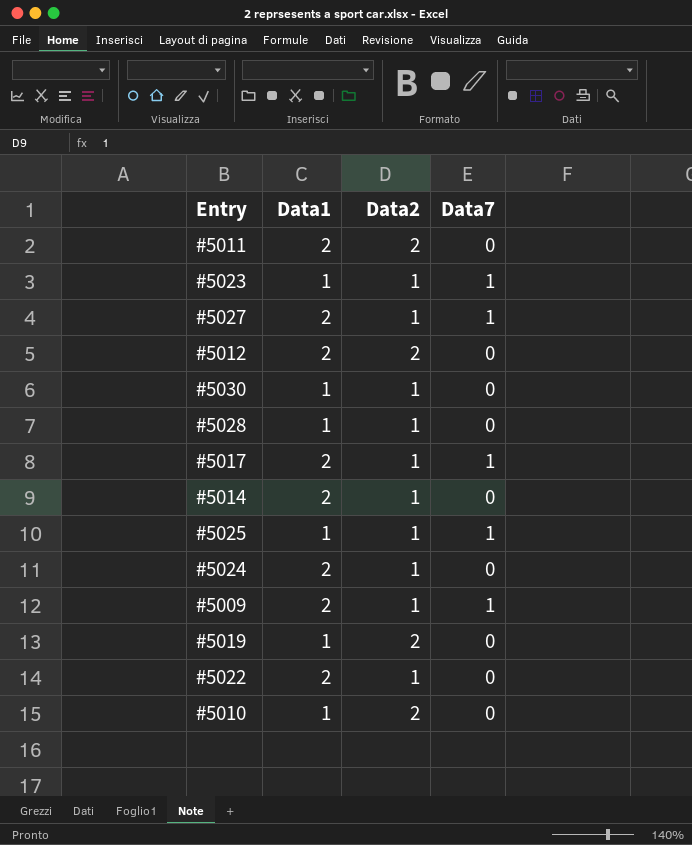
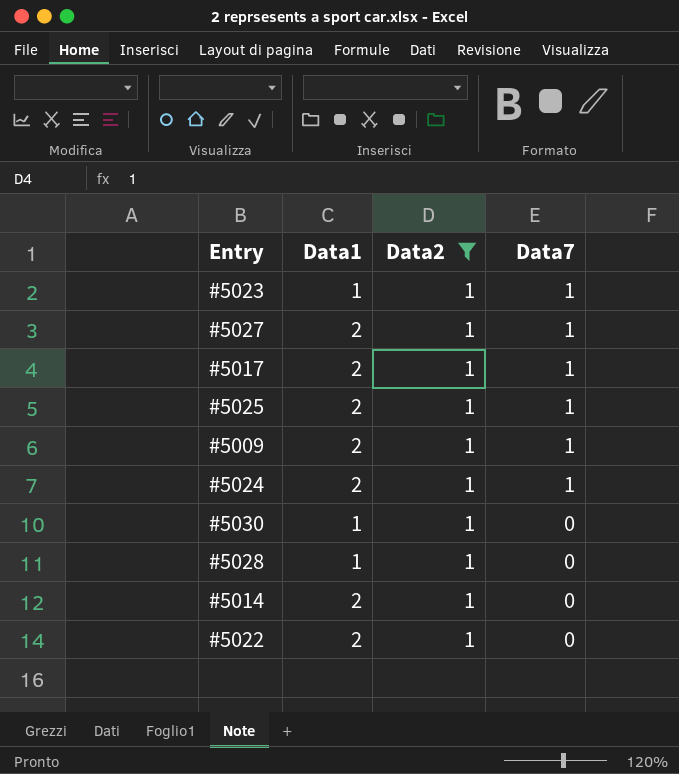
filter: none -> Data2 = 1
row order: none -> Data7 descending
#5025 | Data1: 1 -> 2
#5024 | Data7: 0 -> 1

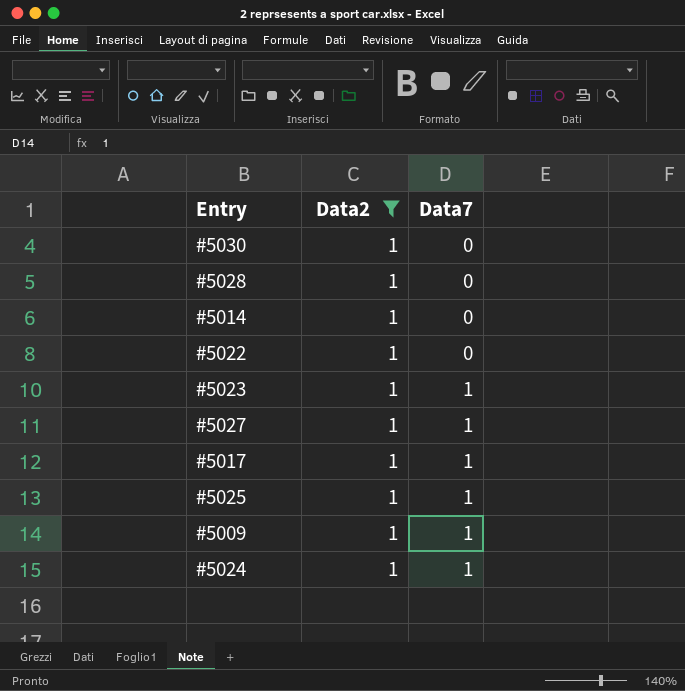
row order: Data7 descending -> Data7 ascending
column Data1 | position: 2 -> none

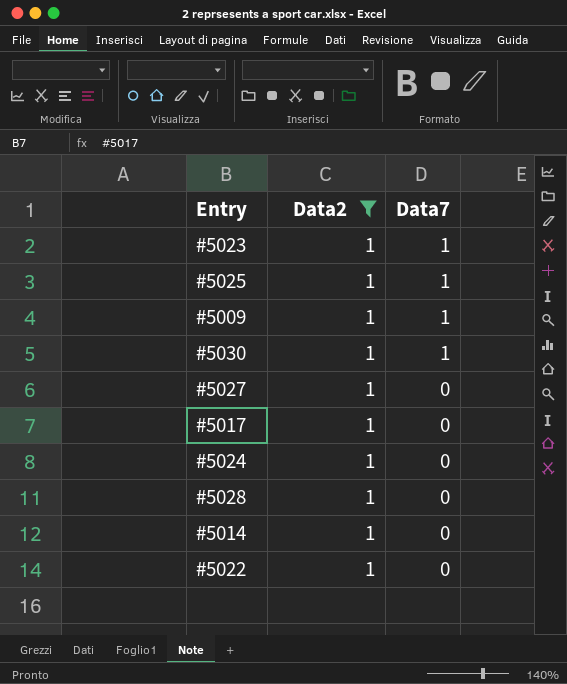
row order: Data7 ascending -> Data7 descending
#5030 | Data7: 0 -> 1
#5027 | Data7: 1 -> 0
#5017 | Data7: 1 -> 0
#5024 | Data7: 1 -> 0

